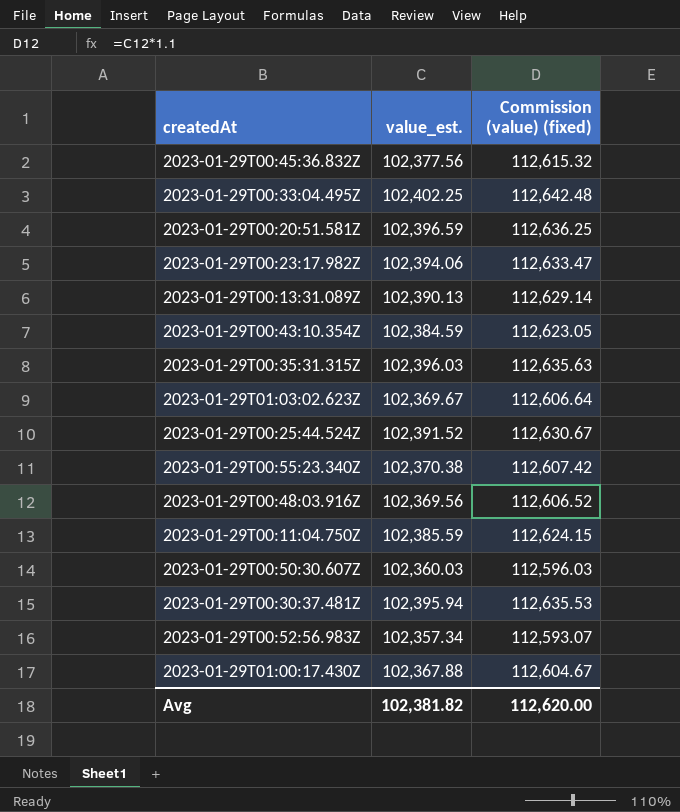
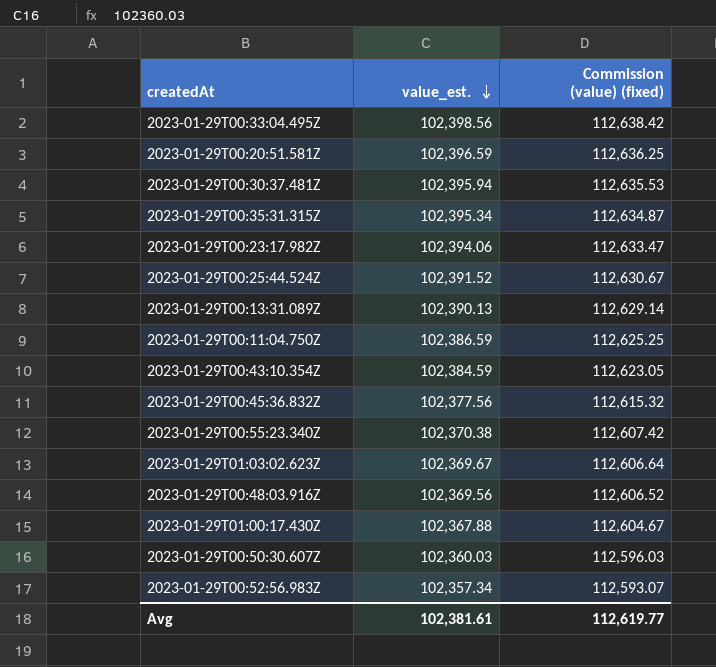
row order: none -> value_est. descending
2023-01-29T00:33:04.495Z | value_est.: 102,402.25 -> 102,398.56
2023-01-29T00:33:04.495Z | Commission (value) (fixed): 112,642.48 -> 112,638.42
2023-01-29T00:35:31.315Z | value_est.: 102,396.03 -> 102,395.34
2023-01-29T00:35:31.315Z | Commission (value) (fixed): 112,635.63 -> 112,634.87
2023-01-29T00:11:04.750Z | value_est.: 102,385.59 -> 102,386.59
2023-01-29T00:11:04.750Z | Commission (value) (fixed): 112,624.15 -> 112,625.25
Avg | value_est.: 102,381.82 -> 102,381.61
Avg | Commission (value) (fixed): 112,620.00 -> 112,619.77

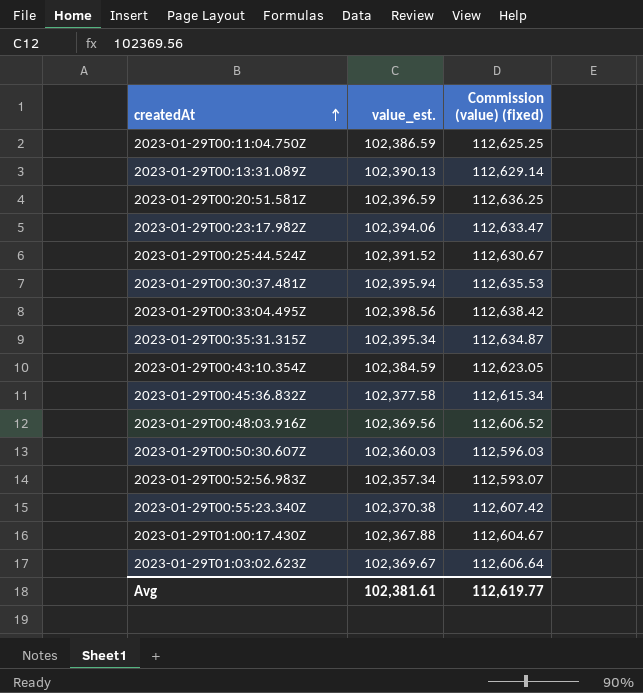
row order: value_est. descending -> createdAt ascending
2023-01-29T00:45:36.832Z | value_est.: 102,377.56 -> 102,377.58
2023-01-29T00:45:36.832Z | Commission (value) (fixed): 112,615.32 -> 112,615.34

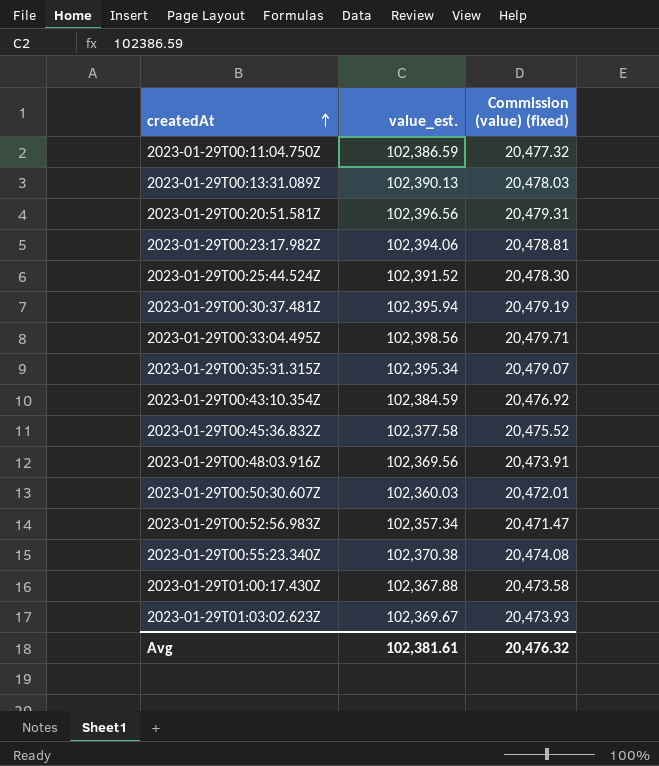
column Commission (value) (fixed) | formula: [value_est.] * 1.1 -> [value_est.] * 0.2
2023-01-29T00:20:51.581Z | value_est.: 102,396.59 -> 102,396.56
Avg | Commission (value) (fixed): 112,619.77 -> 20,476.32

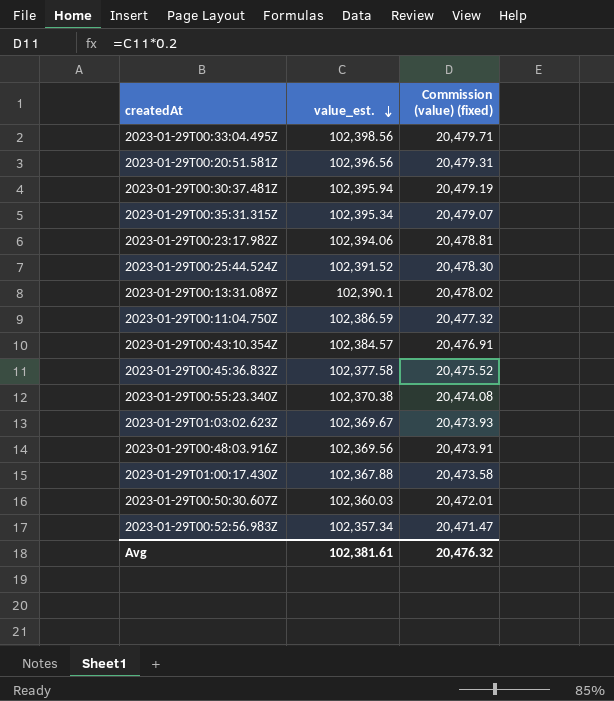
row order: createdAt ascending -> value_est. descending
2023-01-29T00:13:31.089Z | value_est.: 102,390.13 -> 102,390.1
2023-01-29T00:13:31.089Z | Commission (value) (fixed): 20,478.03 -> 20,478.02
2023-01-29T00:43:10.354Z | value_est.: 102,384.59 -> 102,384.57
2023-01-29T00:43:10.354Z | Commission (value) (fixed): 20,476.92 -> 20,476.91

